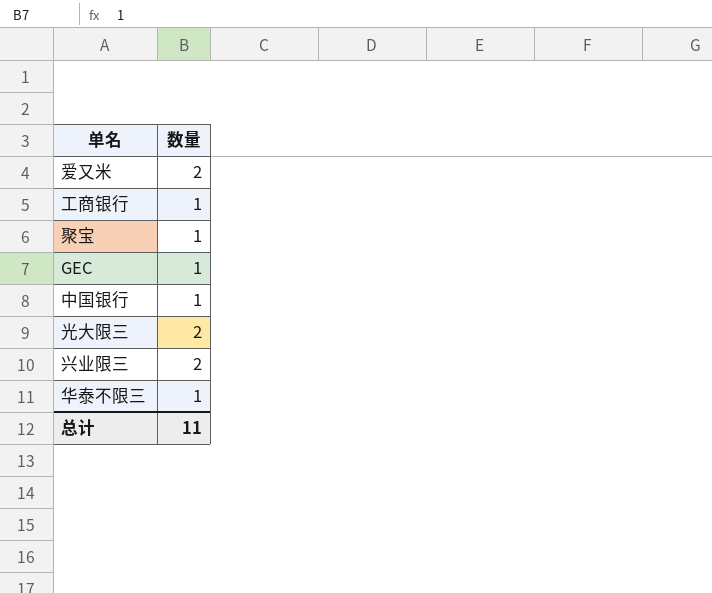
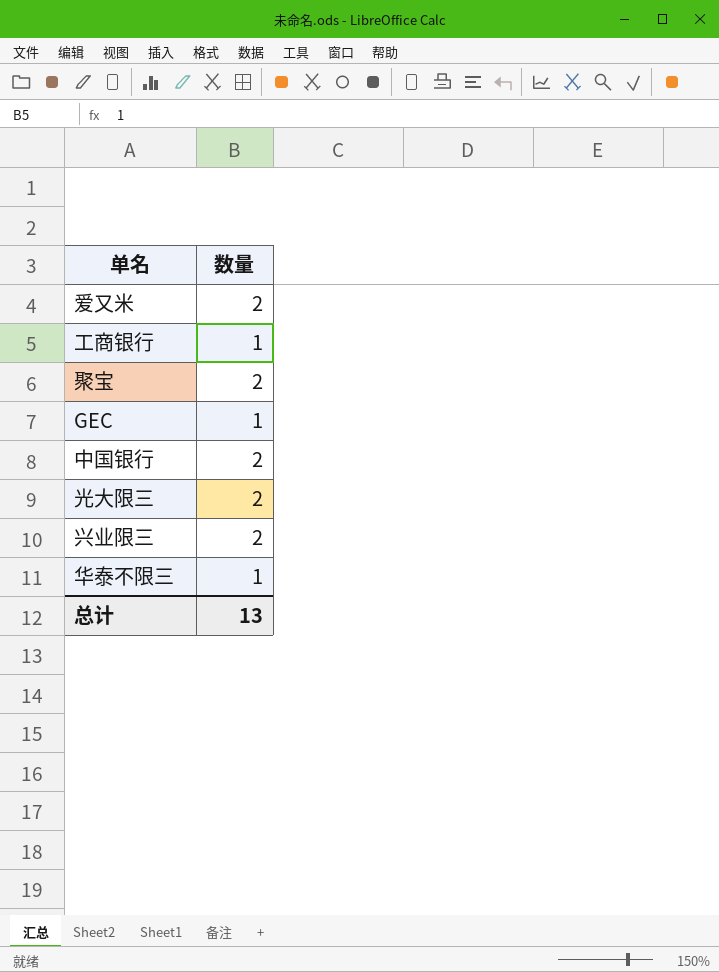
聚宝 | 数量: 1 -> 2
中国银行 | 数量: 1 -> 2
总计 | 数量: 11 -> 13

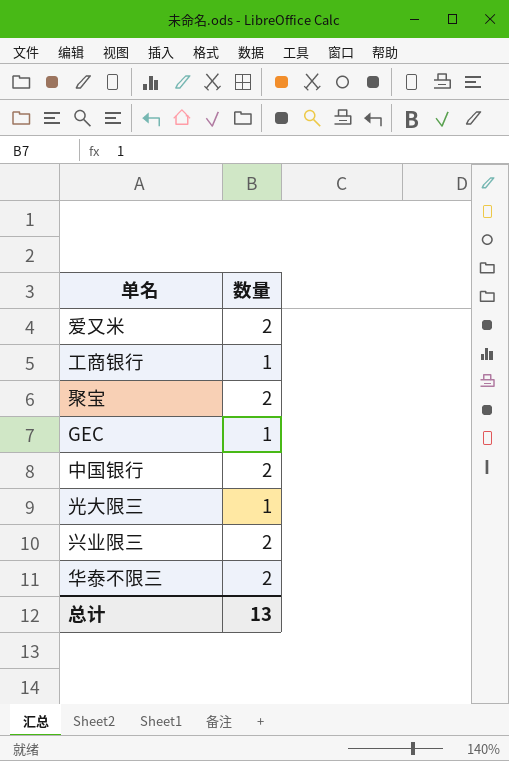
光大限三 | 数量: 2 -> 1
华泰不限三 | 数量: 1 -> 2

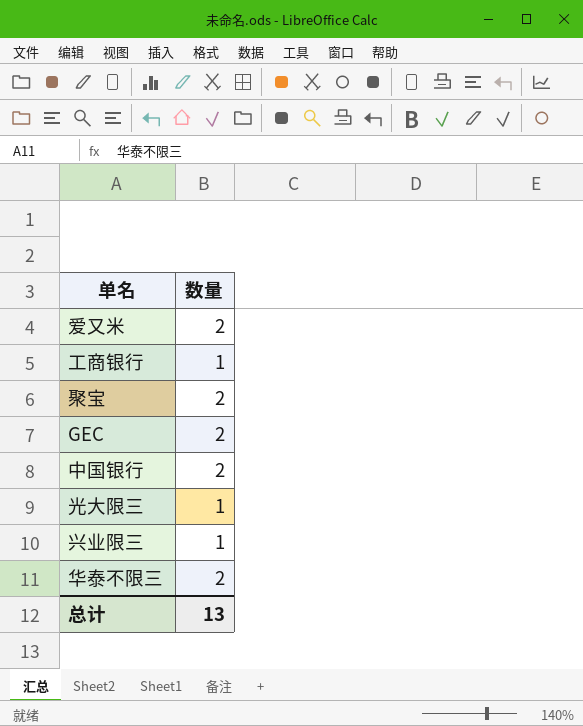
GEC | 数量: 1 -> 2
兴业限三 | 数量: 2 -> 1

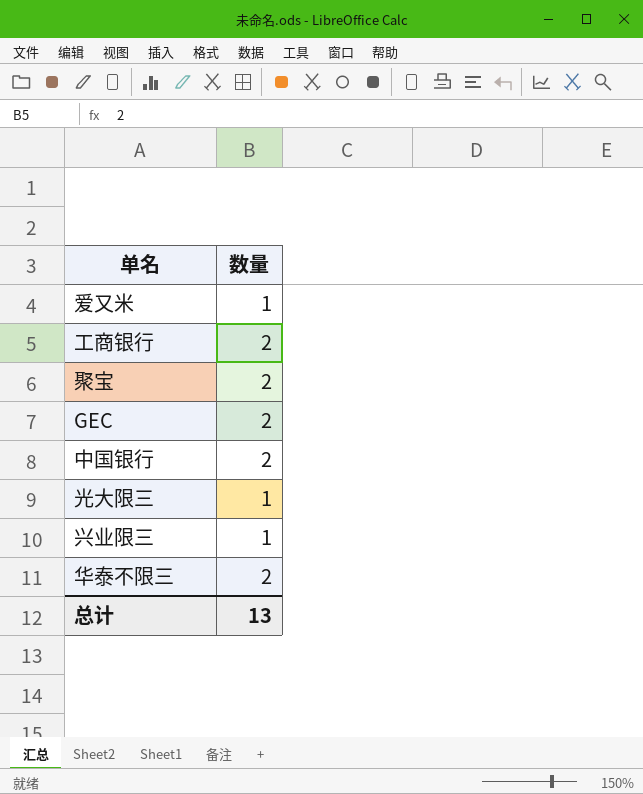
爱又米 | 数量: 2 -> 1
工商银行 | 数量: 1 -> 2

